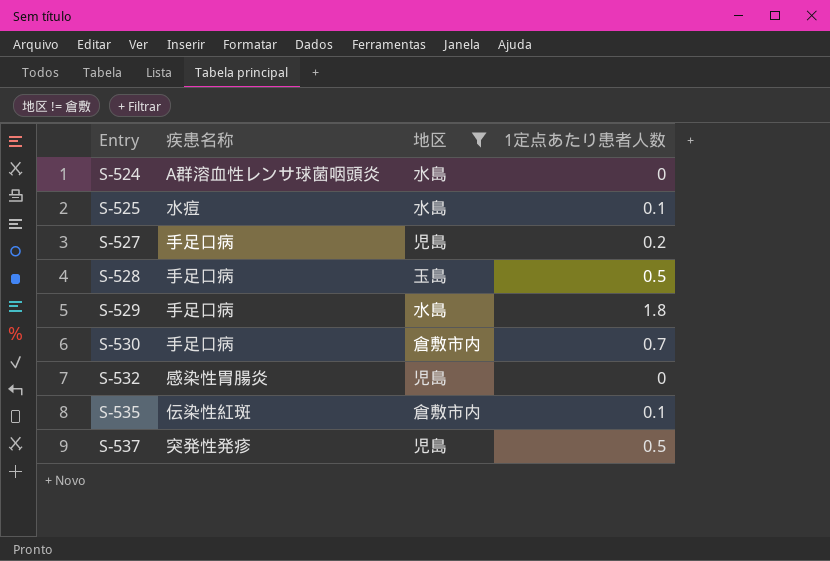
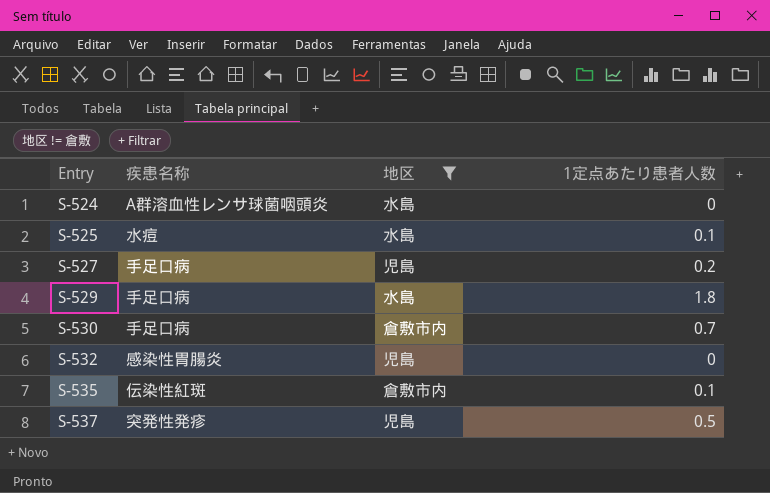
row S-528: 手足口病 | 玉島 | 0.5 -> none

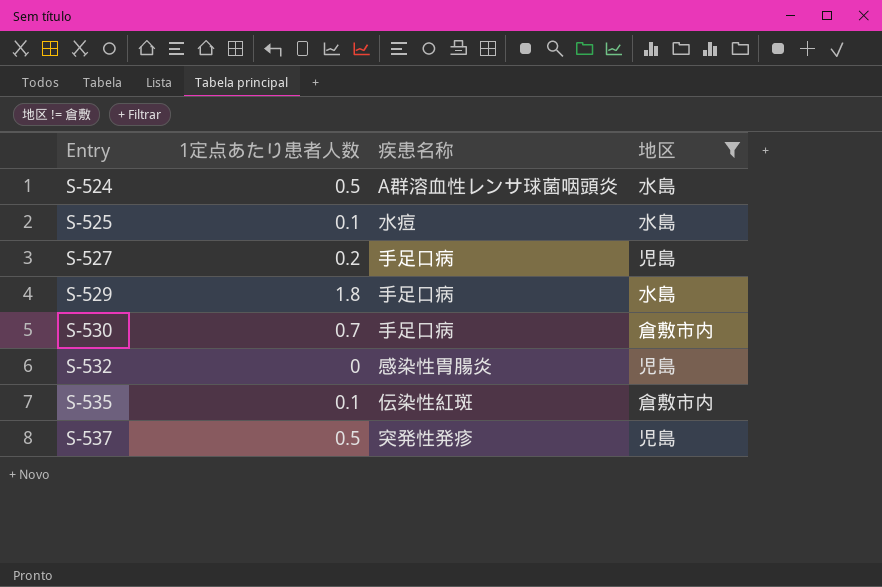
column 1定点あたり患者人数 | position: 4 -> 2
S-524 | 1定点あたり患者人数: 0 -> 0.5

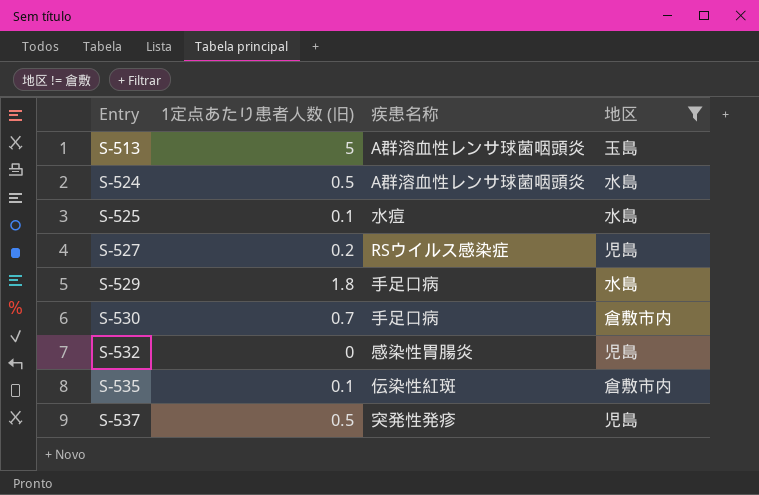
column name: 1定点あたり患者人数 -> 1定点あたり患者人数 (旧)
row S-513: none -> 5 | A群溶血性レンサ球菌咽頭炎 | 玉島
S-527 | 疾患名称: 手足口病 -> RSウイルス感染症

